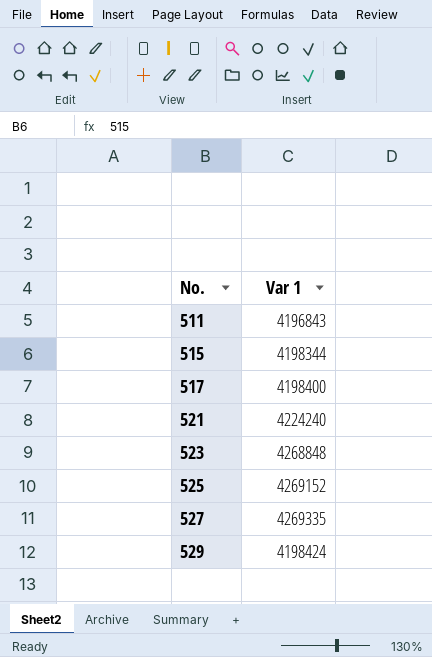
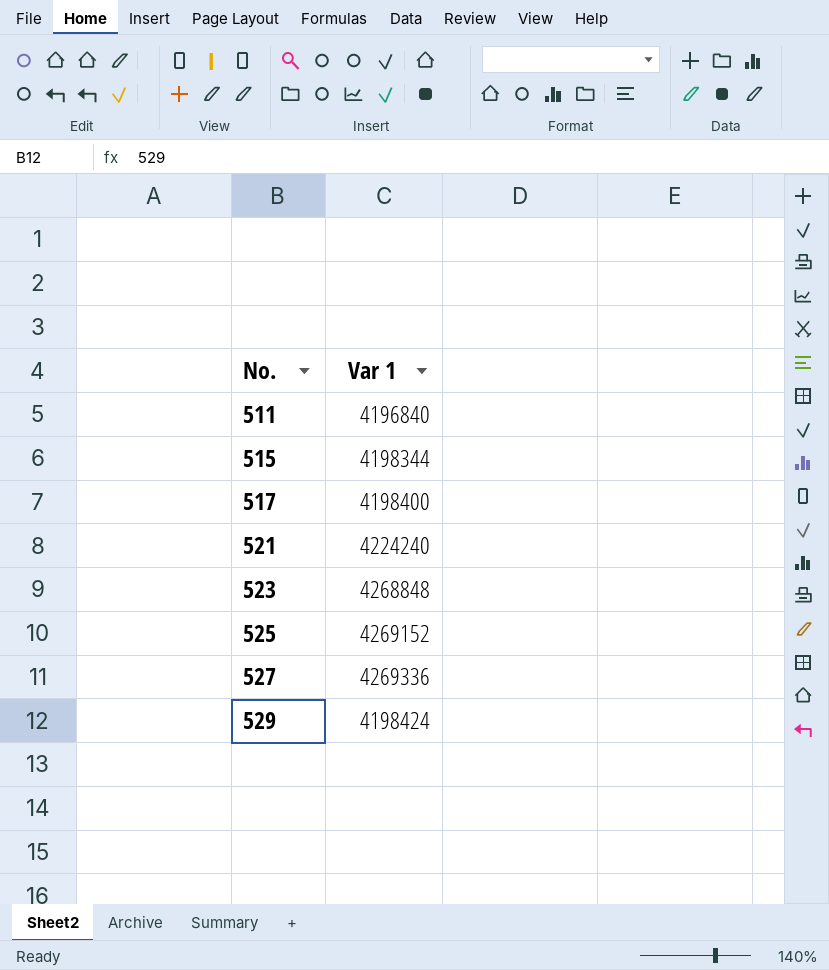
511 | Var 1: 4196843 -> 4196840
527 | Var 1: 4269335 -> 4269336

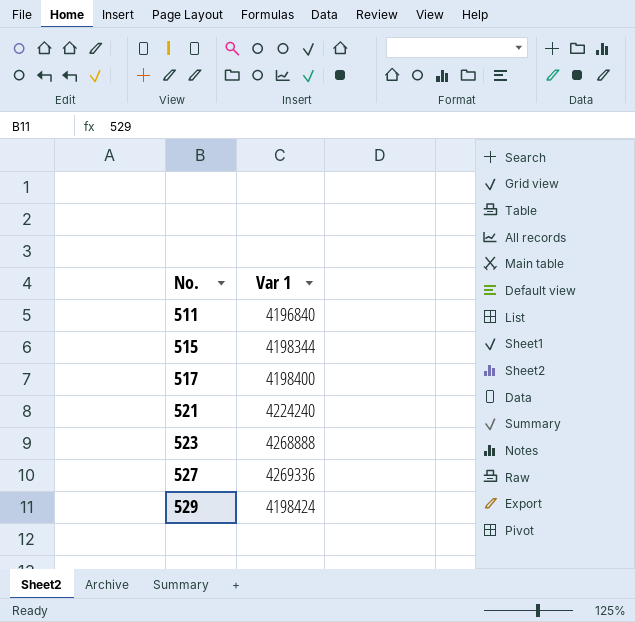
row 525: 4269152 -> none
523 | Var 1: 4268848 -> 4268888

